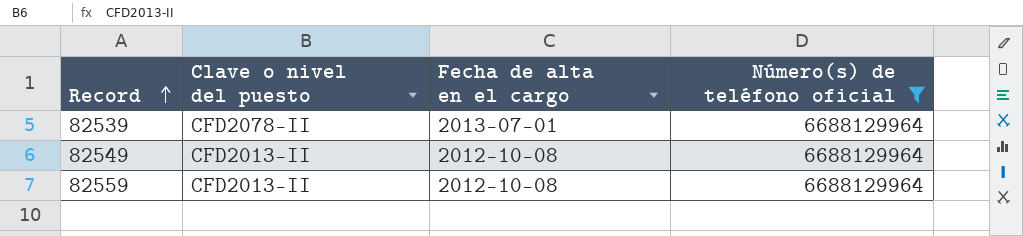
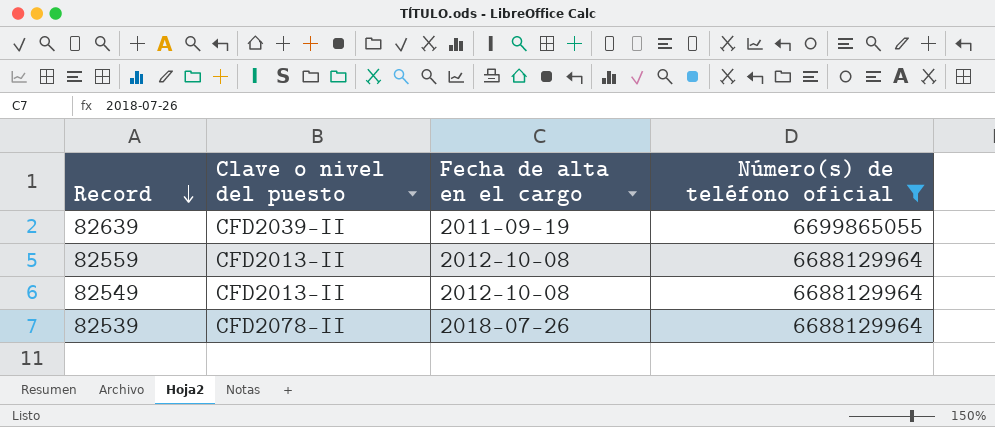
row order: Record ascending -> Record descending
row 82639: none -> CFD2039-II | 2011-09-19 | 6699865055
82539 | Fecha de alta en el cargo: 2013-07-01 -> 2018-07-26

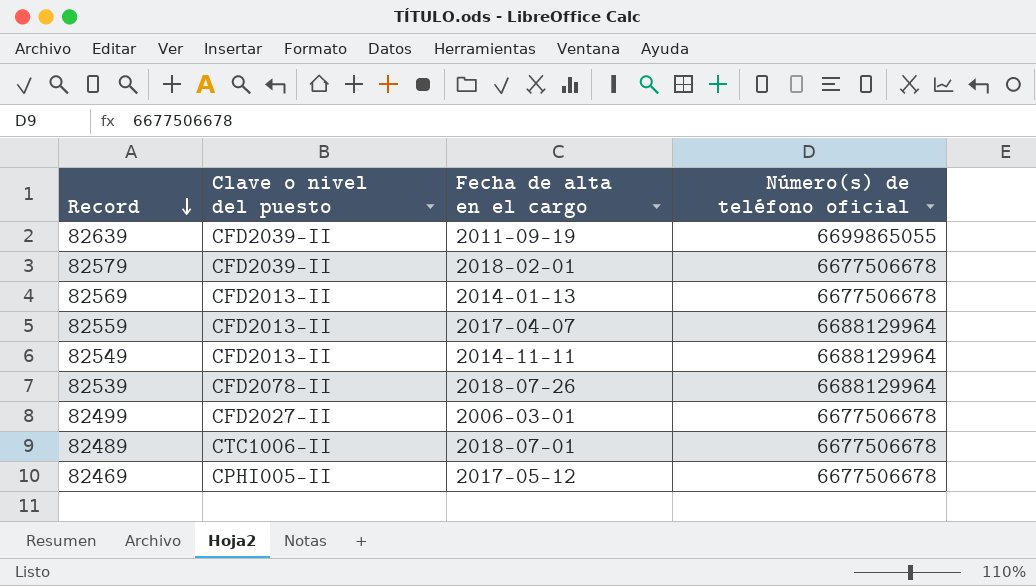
filter: Número(s) de teléfono oficial != 6677506678 -> none
82559 | Fecha de alta en el cargo: 2012-10-08 -> 2017-04-07
82549 | Fecha de alta en el cargo: 2012-10-08 -> 2014-11-11

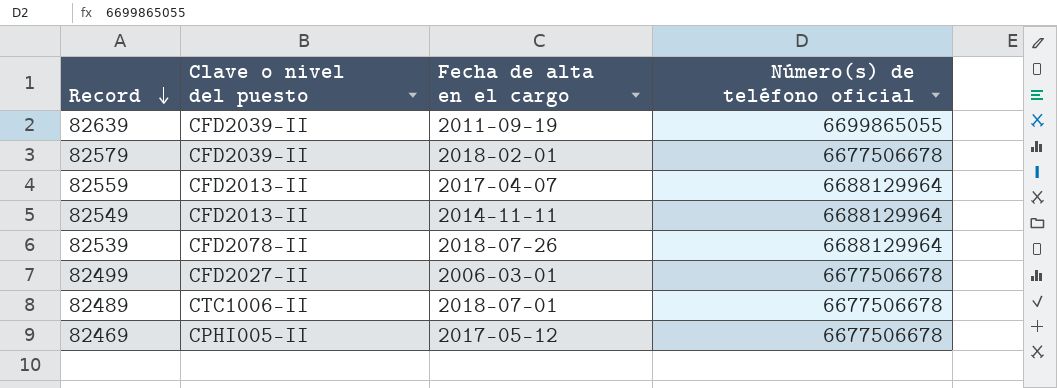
row 82569: CFD2013-II | 2014-01-13 | 6677506678 -> none

